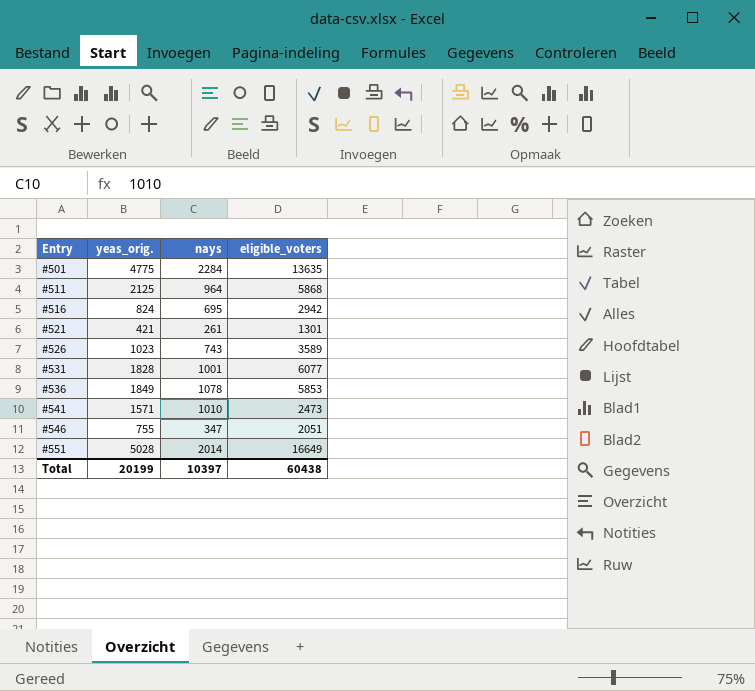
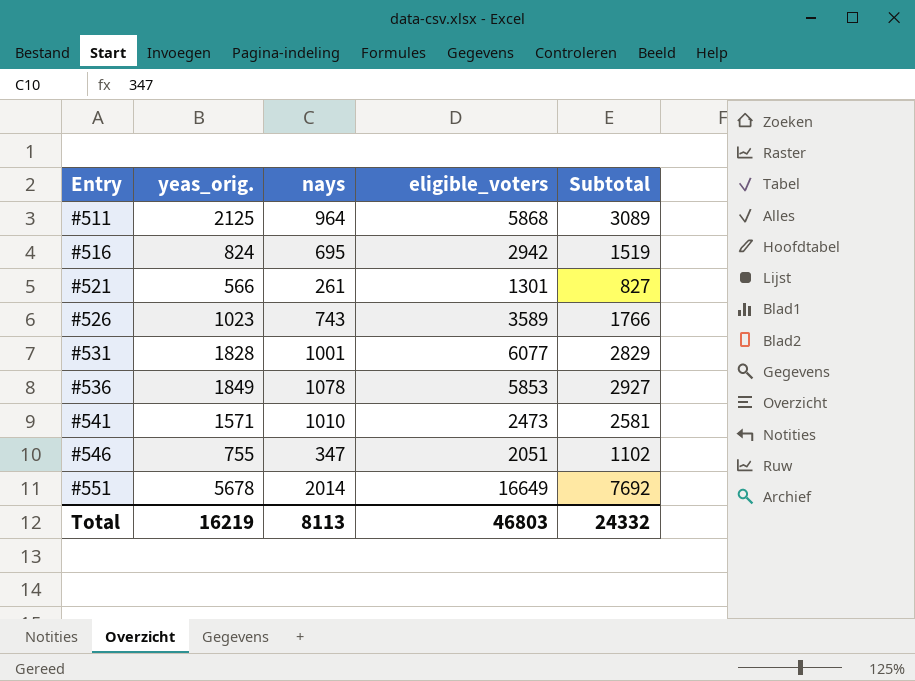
column Subtotal | formula: none -> [yeas_orig.] + [nays]
row #501: 4775 | 2284 | 13635 -> none
#521 | yeas_orig.: 421 -> 566
#551 | yeas_orig.: 5028 -> 5678
Total | yeas_orig.: 20199 -> 16219
Total | nays: 10397 -> 8113
Total | eligible_voters: 60438 -> 46803

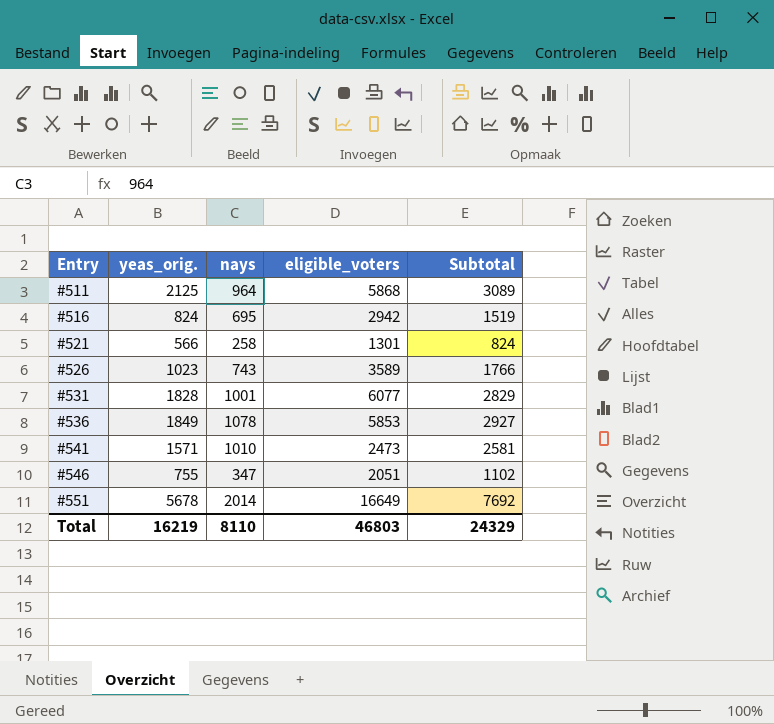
#521 | nays: 261 -> 258
#521 | Subtotal: 827 -> 824
Total | nays: 8113 -> 8110
Total | Subtotal: 24332 -> 24329

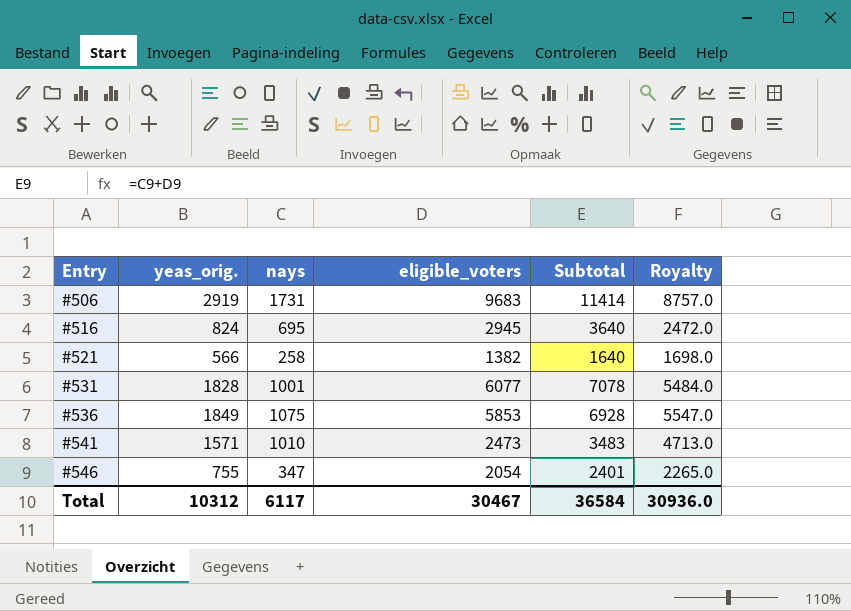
column Subtotal | formula: [yeas_orig.] + [nays] -> [nays] + [eligible_voters]
column Royalty | formula: none -> [yeas_orig.] * 3
row #511: 2125 | 964 | 5868 | 3089 -> none
row #526: 1023 | 743 | 3589 | 1766 -> none
row #551: 5678 | 2014 | 16649 | 7692 -> none
row #506: none -> 2919 | 1731 | 9683 | 11414 | 8757.0
#516 | eligible_voters: 2942 -> 2945
#521 | eligible_voters: 1301 -> 1382
#536 | nays: 1078 -> 1075
#546 | eligible_voters: 2051 -> 2054
Total | yeas_orig.: 16219 -> 10312
Total | nays: 8110 -> 6117
Total | eligible_voters: 46803 -> 30467
Total | Subtotal: 24329 -> 36584

